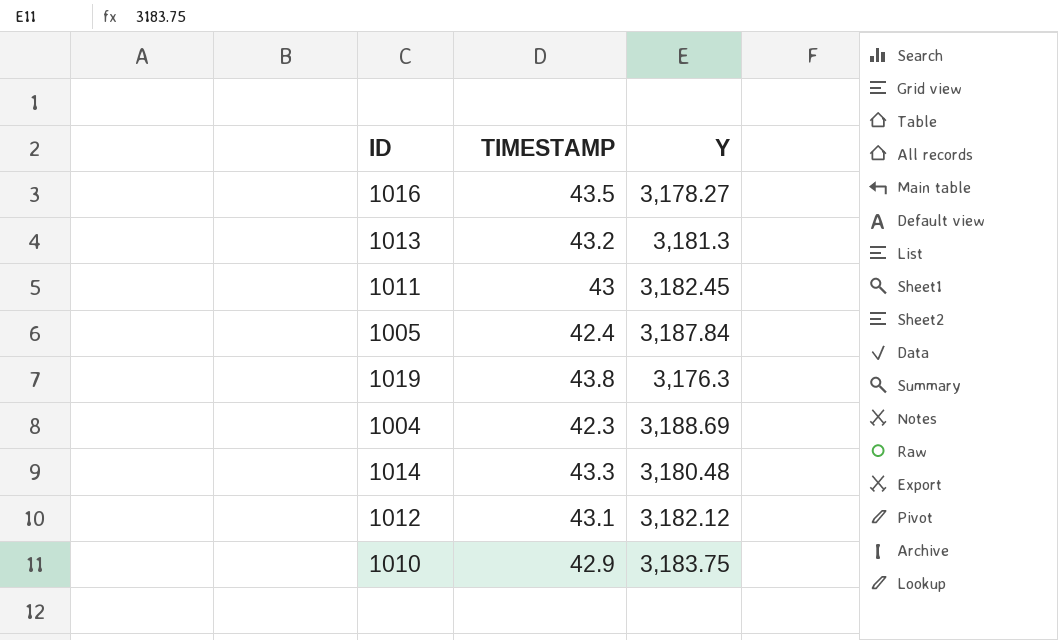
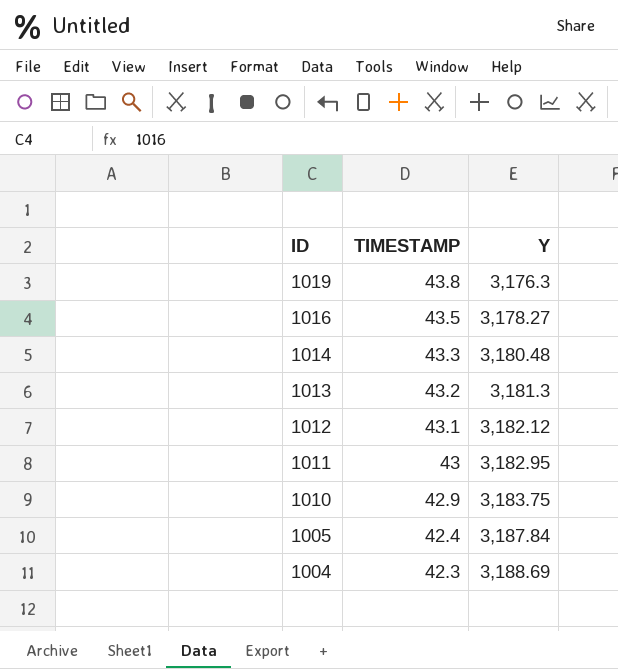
row order: none -> ID descending
1011 | Y: 3,182.45 -> 3,182.95

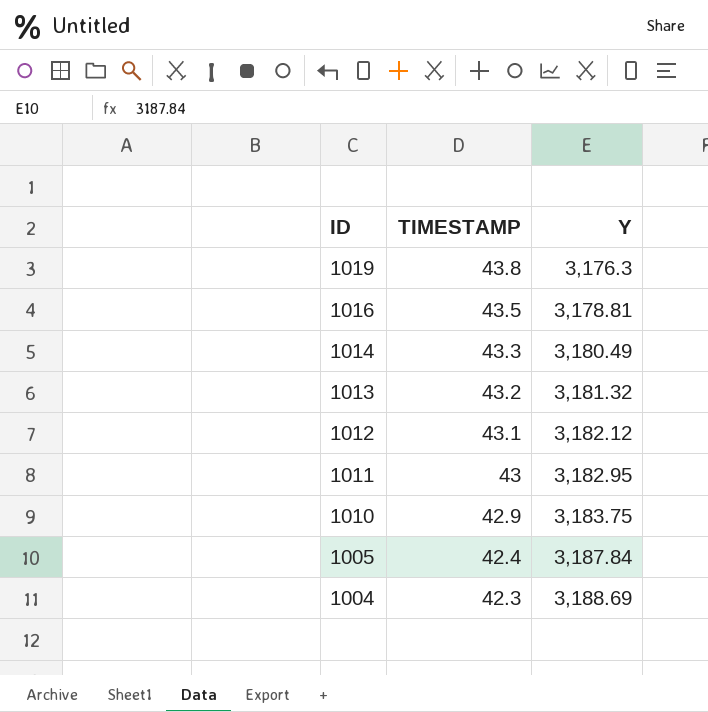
1016 | Y: 3,178.27 -> 3,178.81
1014 | Y: 3,180.48 -> 3,180.49
1013 | Y: 3,181.3 -> 3,181.32

